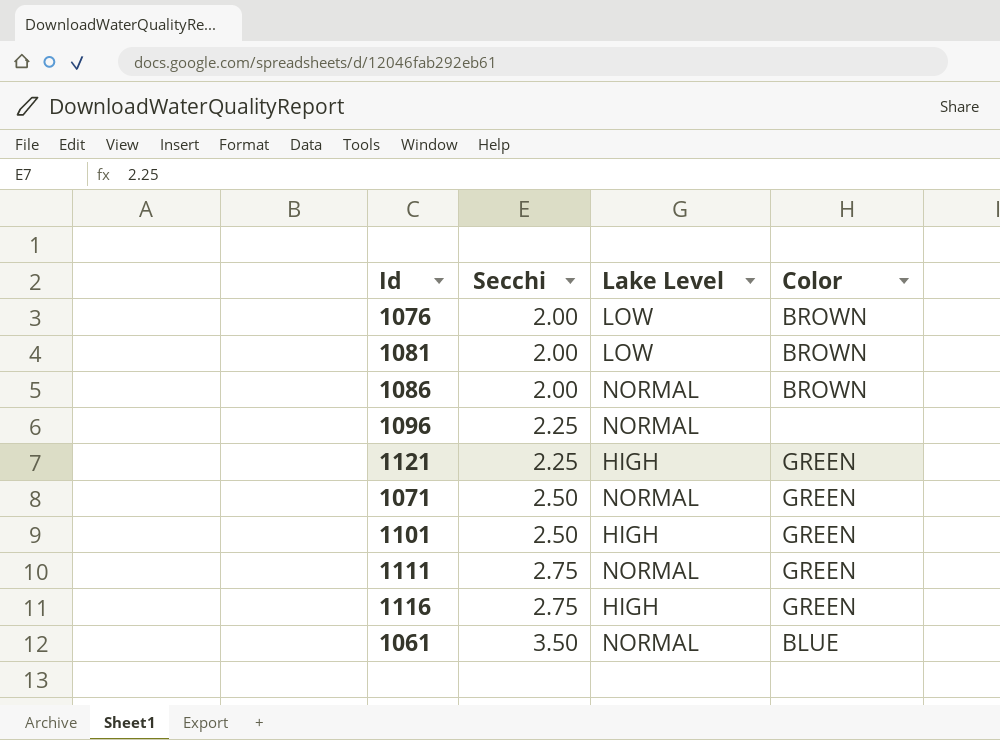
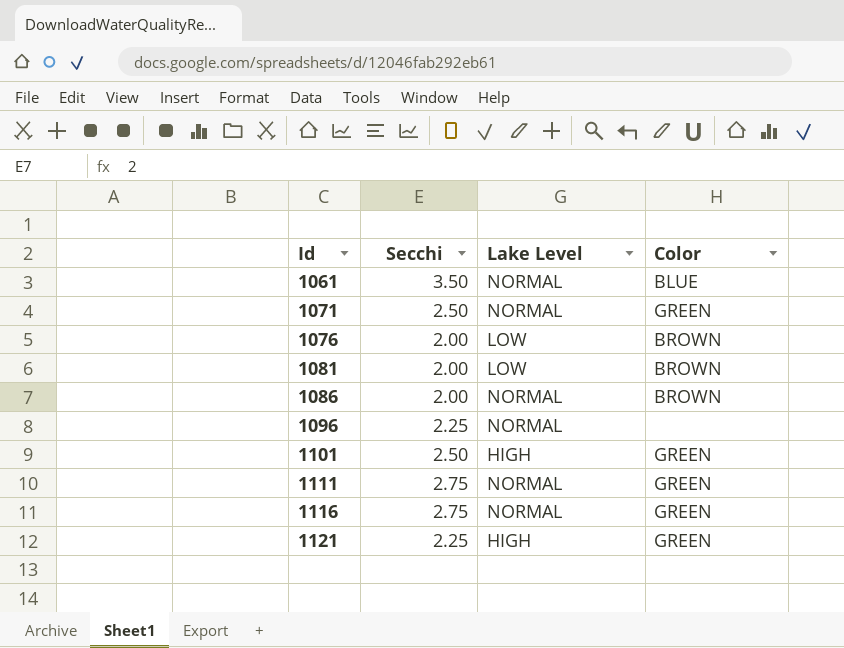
row order: Secchi ascending -> Id ascending
1116 | Lake Level: HIGH -> NORMAL

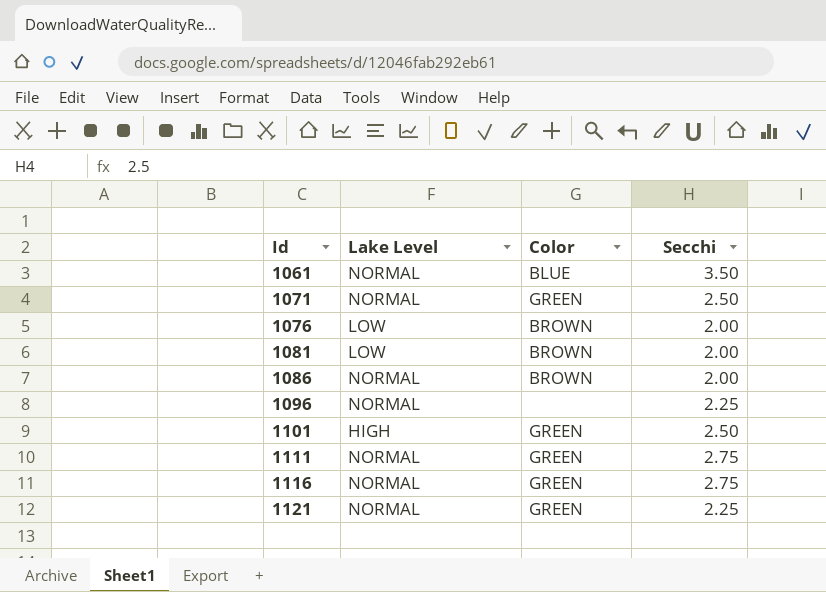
column Secchi | position: 2 -> 4
1121 | Lake Level: HIGH -> NORMAL

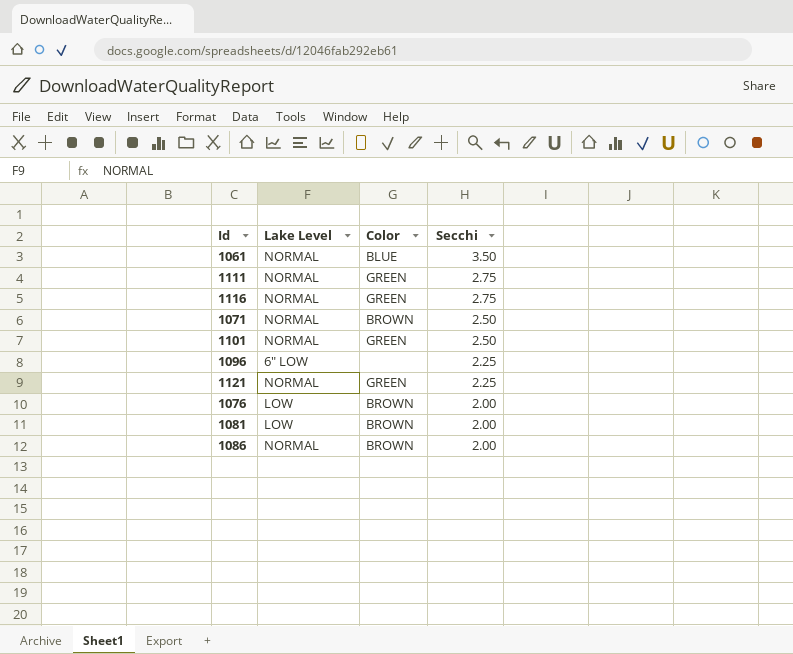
row order: Id ascending -> Secchi descending
1071 | Color: GREEN -> BROWN
1101 | Lake Level: HIGH -> NORMAL
1096 | Lake Level: NORMAL -> 6" LOW

